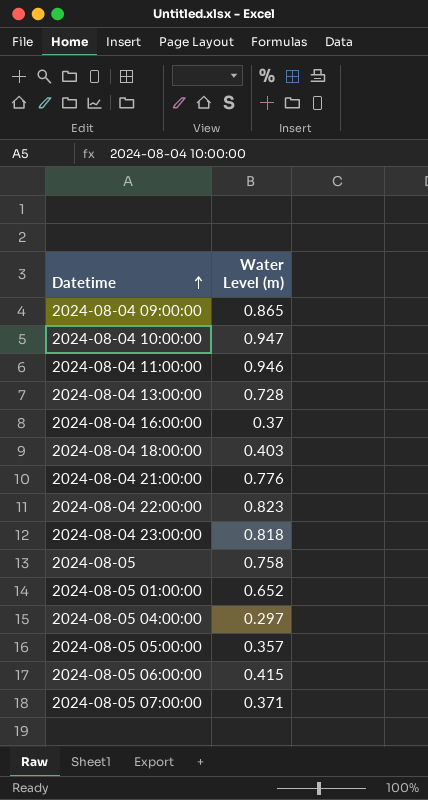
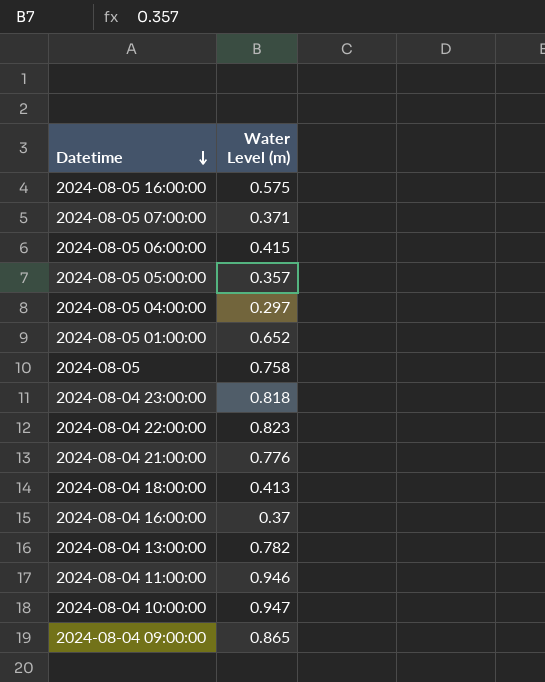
row order: Datetime ascending -> Datetime descending
row 2024-08-05 16:00:00: none -> 0.575
2024-08-04 18:00:00 | Water Level (m): 0.403 -> 0.413
2024-08-04 13:00:00 | Water Level (m): 0.728 -> 0.782

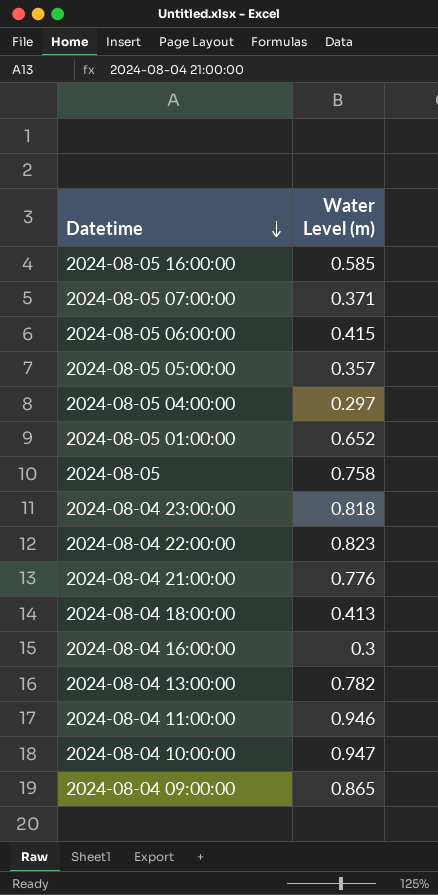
2024-08-05 16:00:00 | Water Level (m): 0.575 -> 0.585
2024-08-04 16:00:00 | Water Level (m): 0.37 -> 0.3

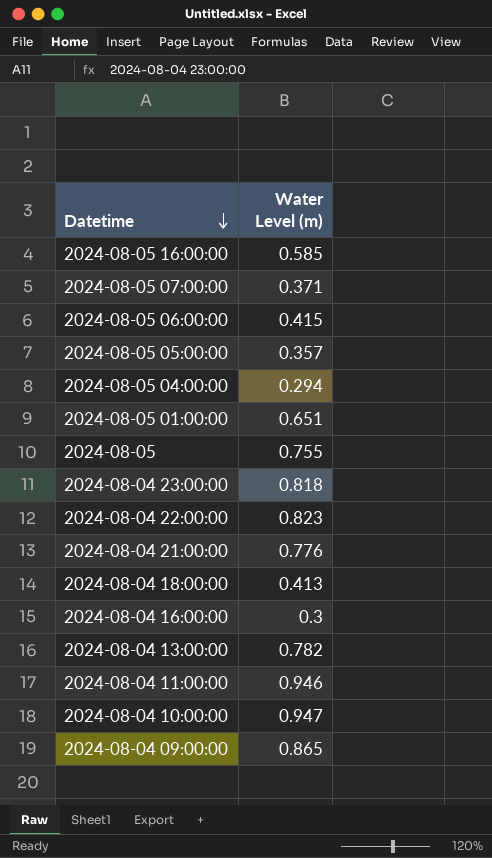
2024-08-05 04:00:00 | Water Level (m): 0.297 -> 0.294
2024-08-05 01:00:00 | Water Level (m): 0.652 -> 0.651
2024-08-05 | Water Level (m): 0.758 -> 0.755

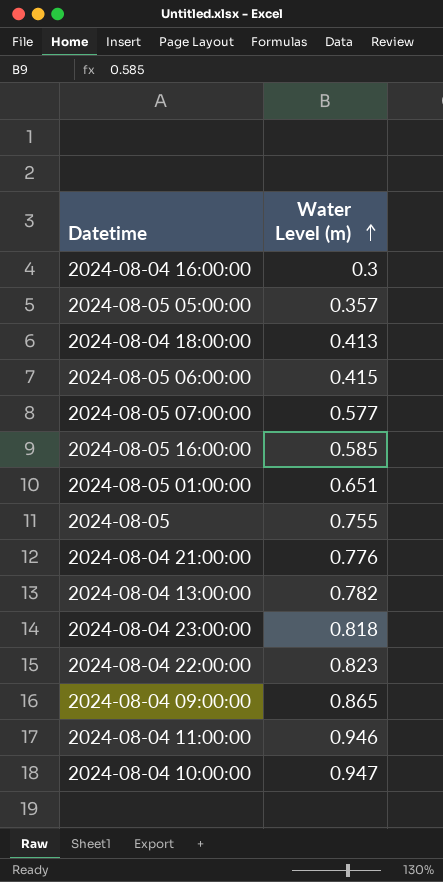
row order: Datetime descending -> Water Level (m) ascending
row 2024-08-05 04:00:00: 0.294 -> none
2024-08-05 07:00:00 | Water Level (m): 0.371 -> 0.577

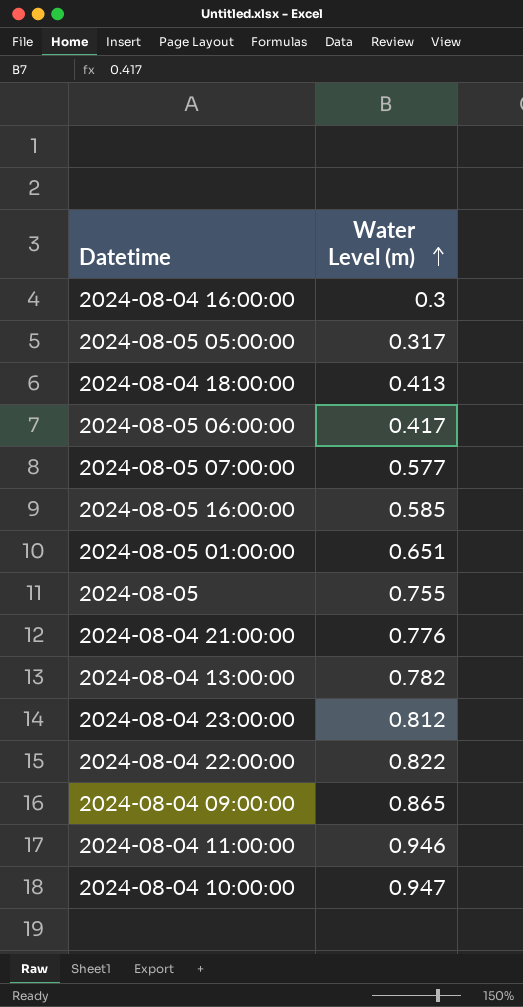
2024-08-05 05:00:00 | Water Level (m): 0.357 -> 0.317
2024-08-05 06:00:00 | Water Level (m): 0.415 -> 0.417
2024-08-04 23:00:00 | Water Level (m): 0.818 -> 0.812
2024-08-04 22:00:00 | Water Level (m): 0.823 -> 0.822

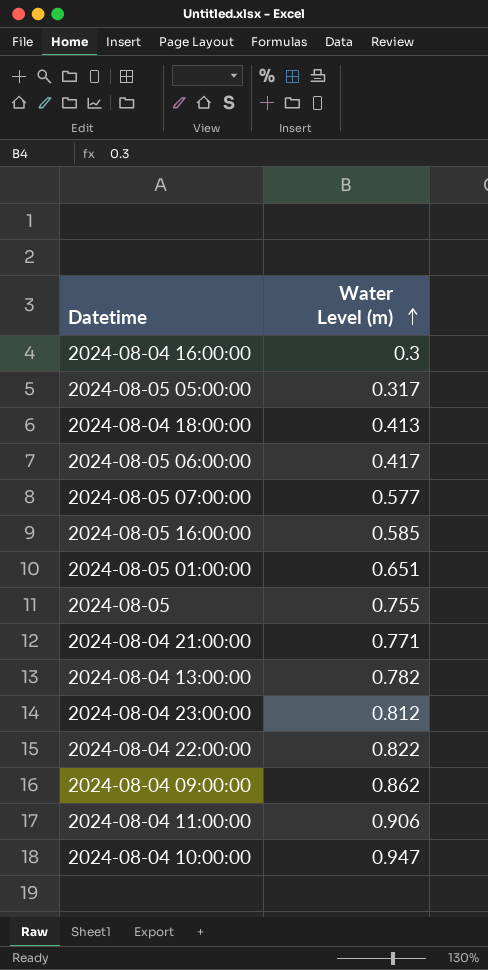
2024-08-04 21:00:00 | Water Level (m): 0.776 -> 0.771
2024-08-04 09:00:00 | Water Level (m): 0.865 -> 0.862
2024-08-04 11:00:00 | Water Level (m): 0.946 -> 0.906

